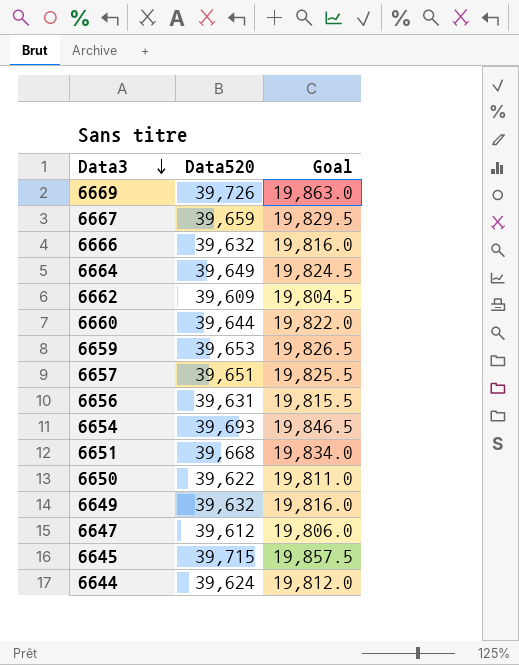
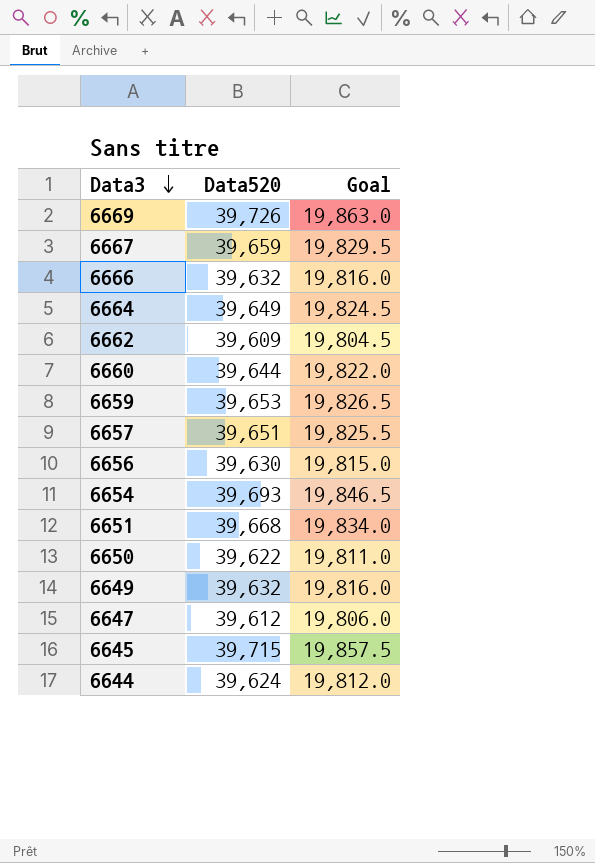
6656 | Data520: 39,631 -> 39,630
6656 | Goal: 19,815.5 -> 19,815.0

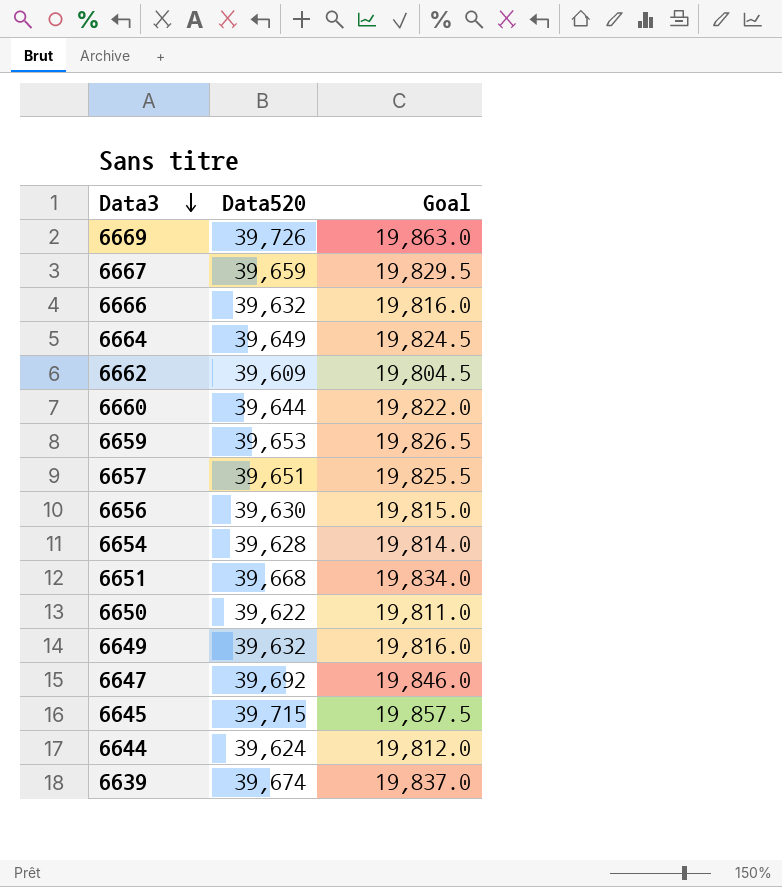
6654 | Data520: 39,693 -> 39,628
6654 | Goal: 19,846.5 -> 19,814.0
6647 | Data520: 39,612 -> 39,692
6647 | Goal: 19,806.0 -> 19,846.0
row 6639: none -> 39,674 | 19,837.0

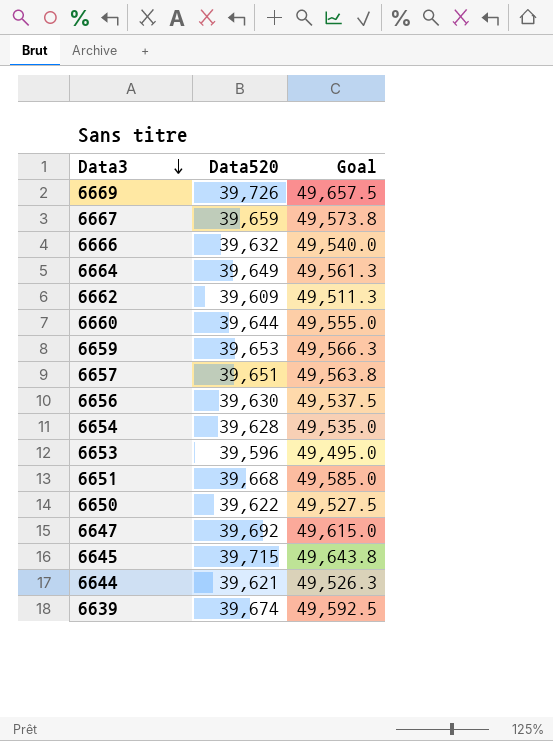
column Goal | formula: [Data520] * 0.5 -> [Data520] * 1.25
row 6649: 39,632 | 19,816.0 -> none
row 6653: none -> 39,596 | 49,495.0
6644 | Data520: 39,624 -> 39,621

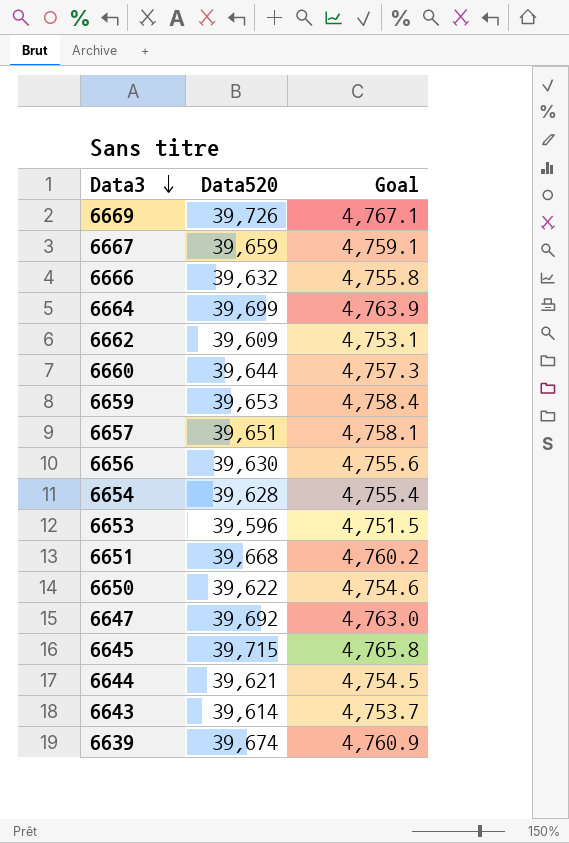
column Goal | formula: [Data520] * 1.25 -> [Data520] * 0.12
6664 | Data520: 39,649 -> 39,699
row 6643: none -> 39,614 | 4,753.7

